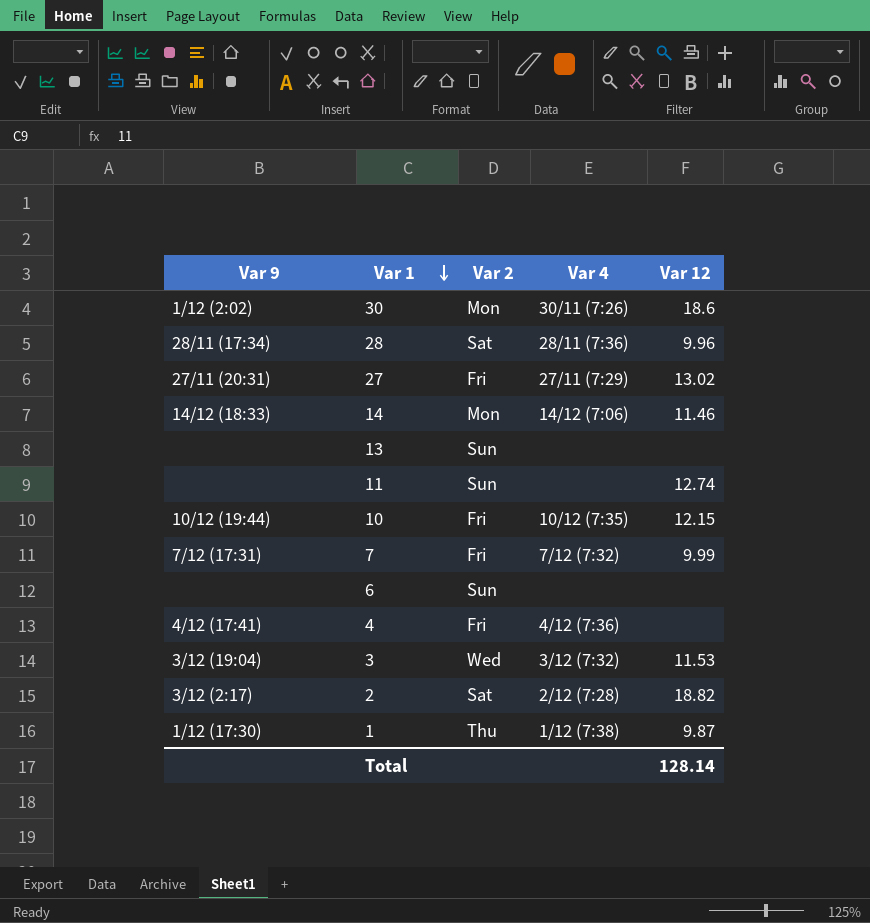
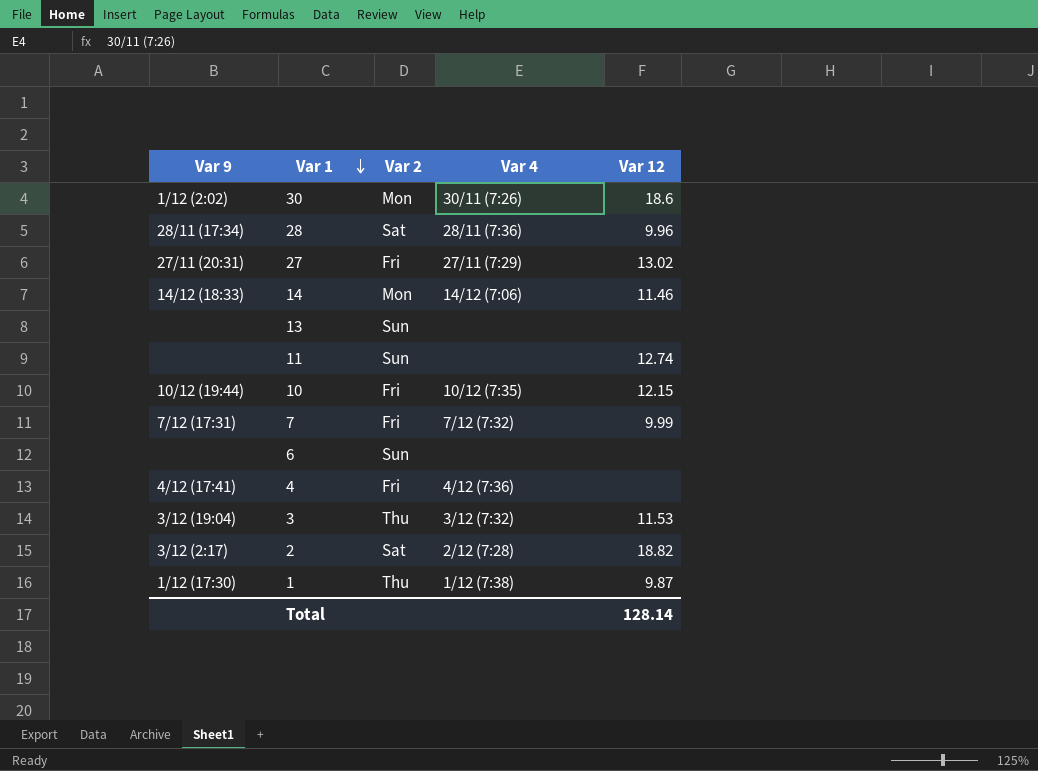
3 | Var 2: Wed -> Thu

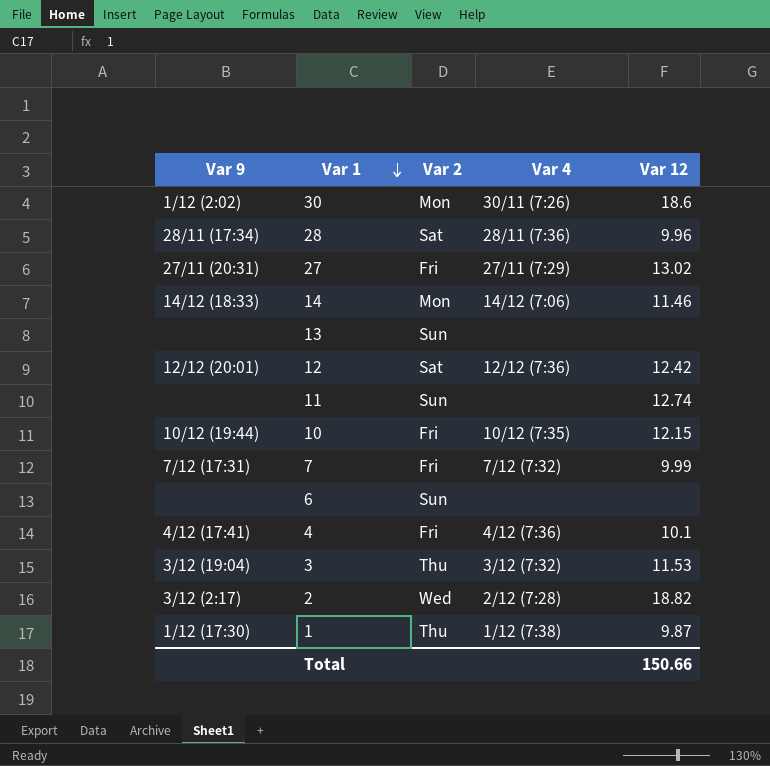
row 12: none -> 12/12 (20:01) | Sat | 12/12 (7:36) | 12.42
4 | Var 12: none -> 10.1
2 | Var 2: Sat -> Wed
Total | Var 12: 128.14 -> 150.66

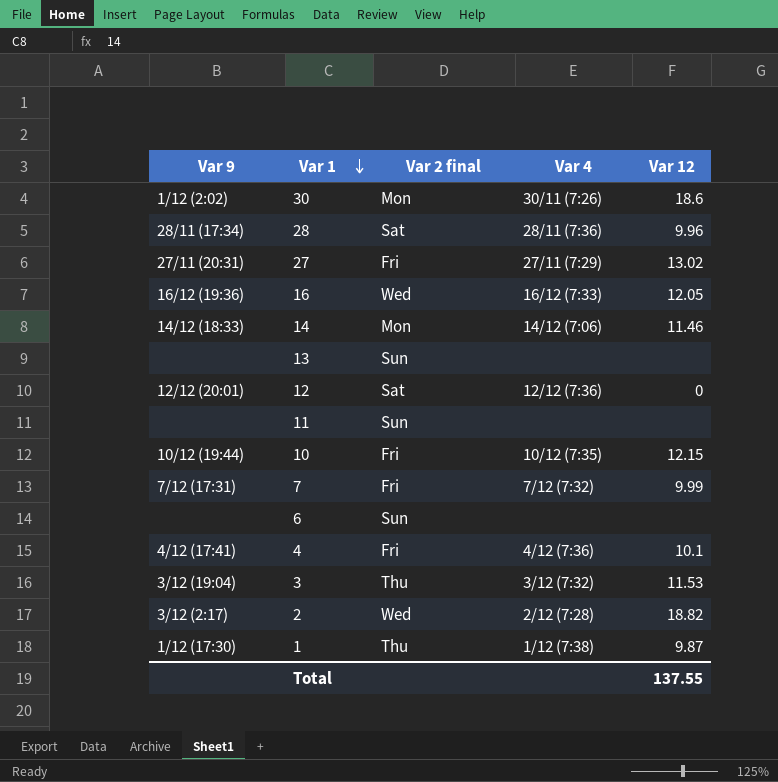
column name: Var 2 -> Var 2 final
row 16: none -> 16/12 (19:36) | Wed | 16/12 (7:33) | 12.05
12 | Var 12: 12.42 -> 0
11 | Var 12: 12.74 -> none
Total | Var 12: 150.66 -> 137.55

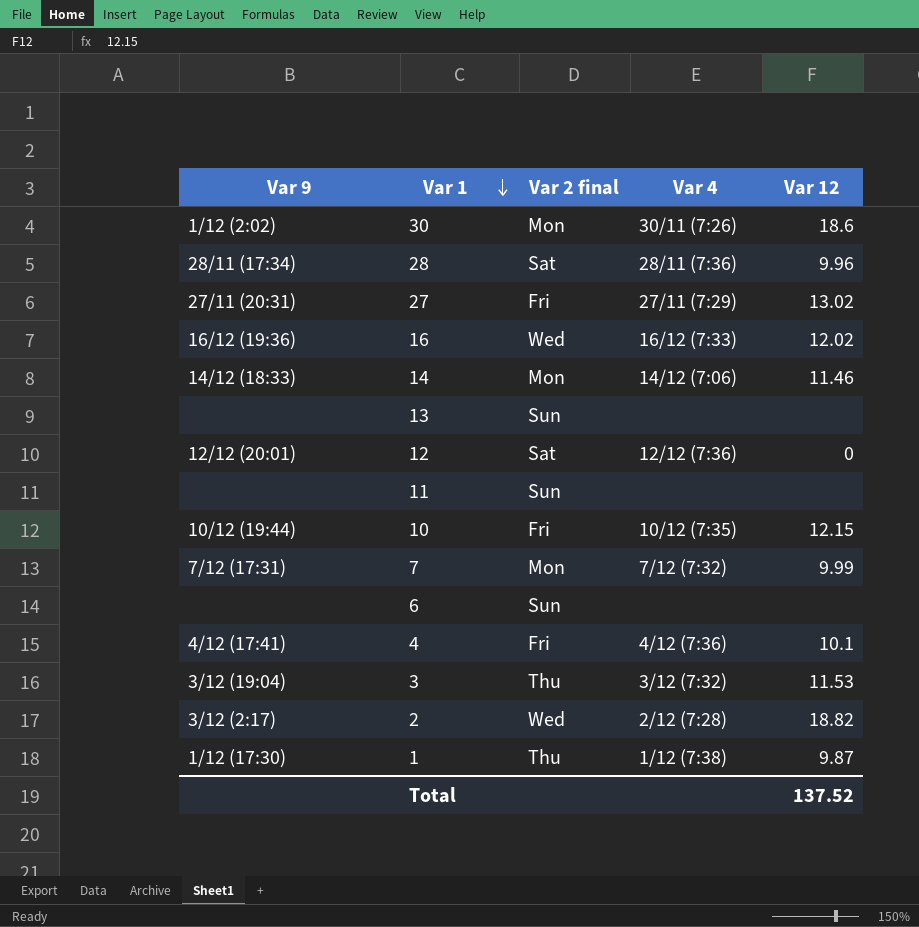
16 | Var 12: 12.05 -> 12.02
7 | Var 2 final: Fri -> Mon
Total | Var 12: 137.55 -> 137.52

